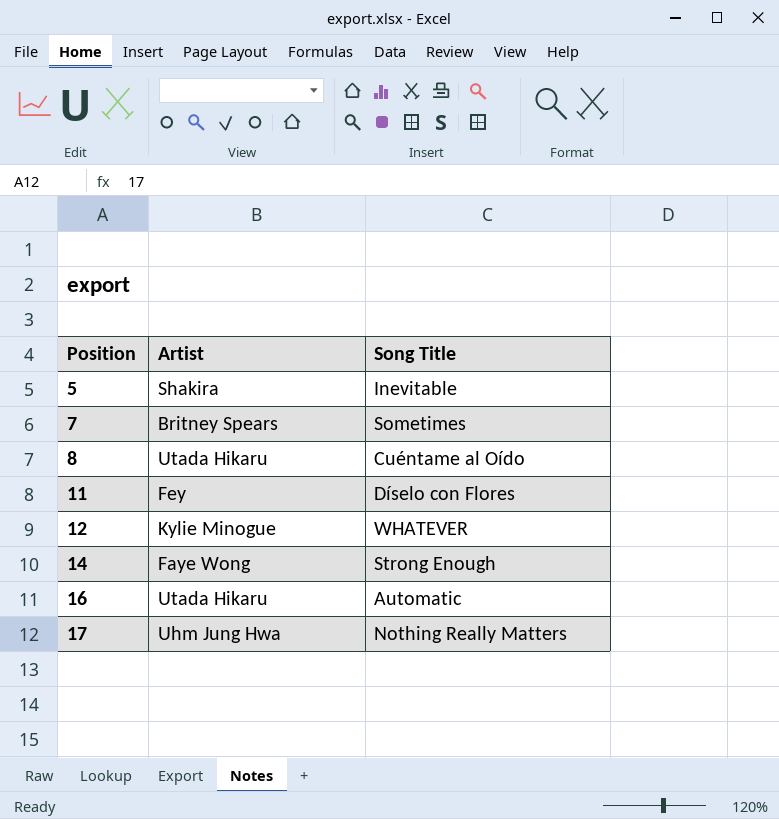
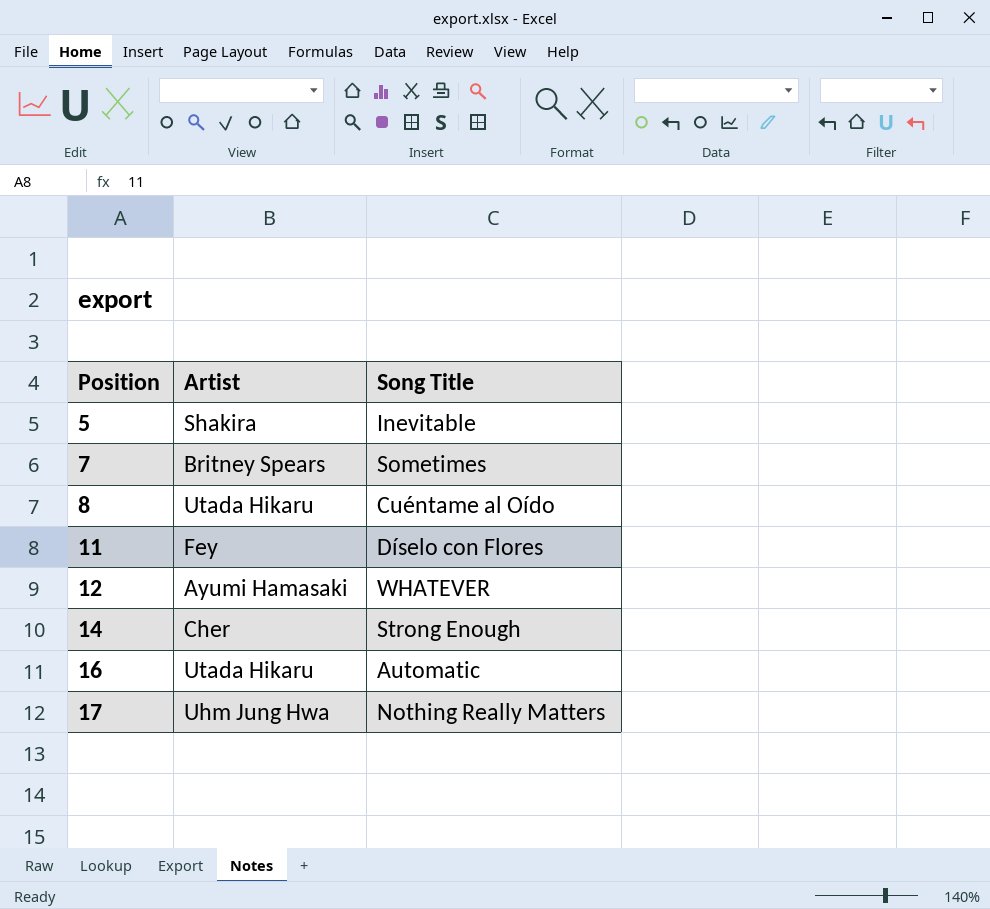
12 | Artist: Kylie Minogue -> Ayumi Hamasaki
14 | Artist: Faye Wong -> Cher

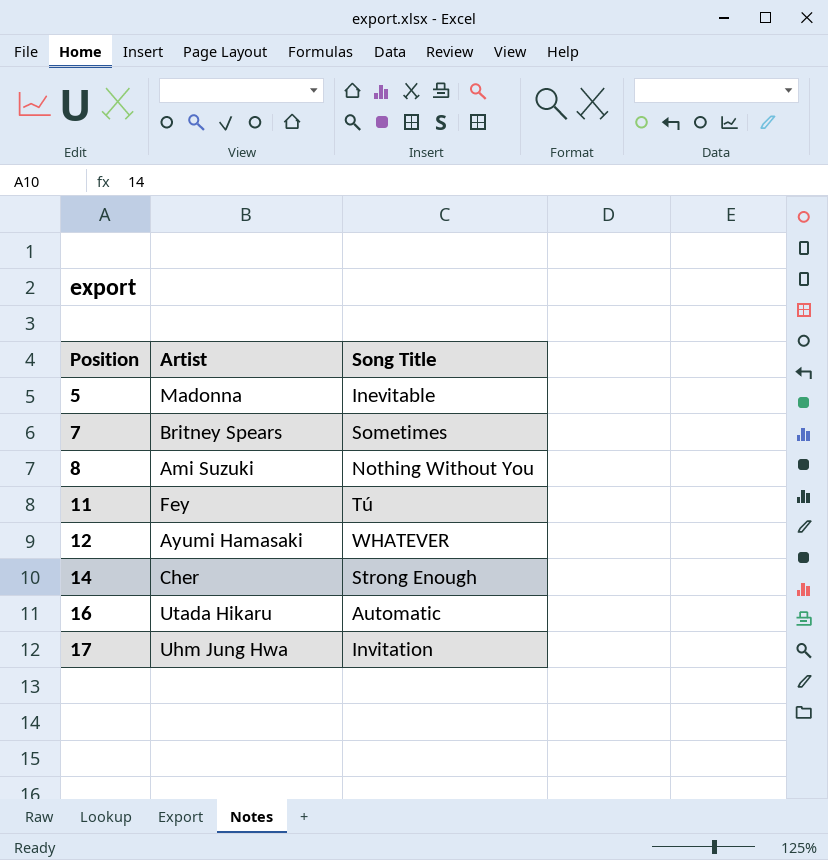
5 | Artist: Shakira -> Madonna
8 | Artist: Utada Hikaru -> Ami Suzuki
8 | Song Title: Cuéntame al Oído -> Nothing Without You
11 | Song Title: Díselo con Flores -> Tú
17 | Song Title: Nothing Really Matters -> Invitation

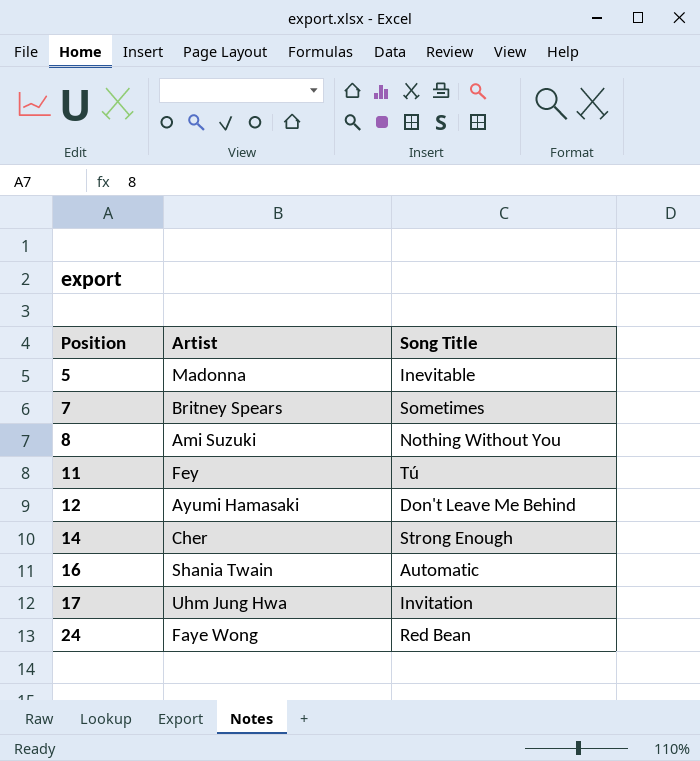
12 | Song Title: WHATEVER -> Don't Leave Me Behind
16 | Artist: Utada Hikaru -> Shania Twain
row 24: none -> Faye Wong | Red Bean

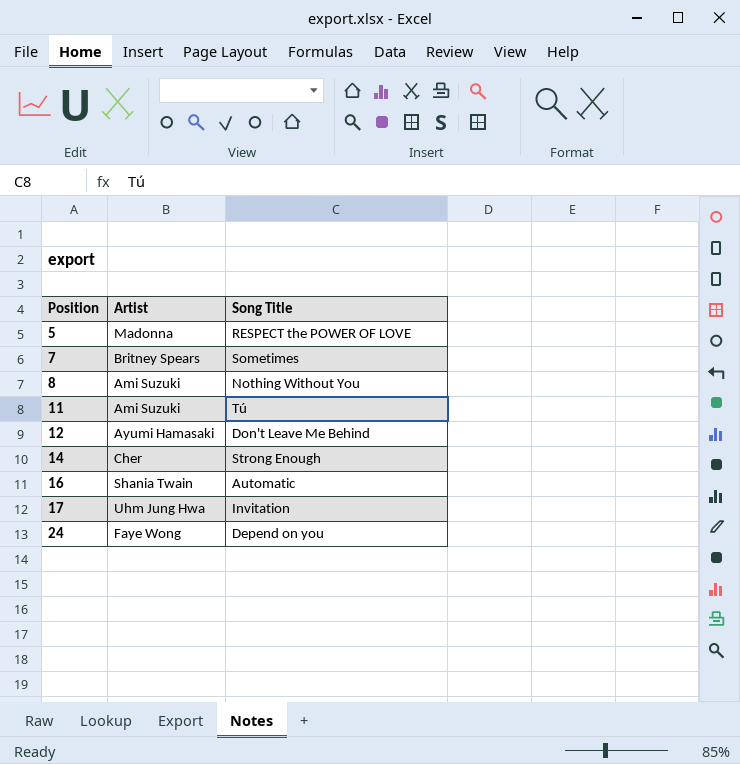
5 | Song Title: Inevitable -> RESPECT the POWER OF LOVE
11 | Artist: Fey -> Ami Suzuki
24 | Song Title: Red Bean -> Depend on you

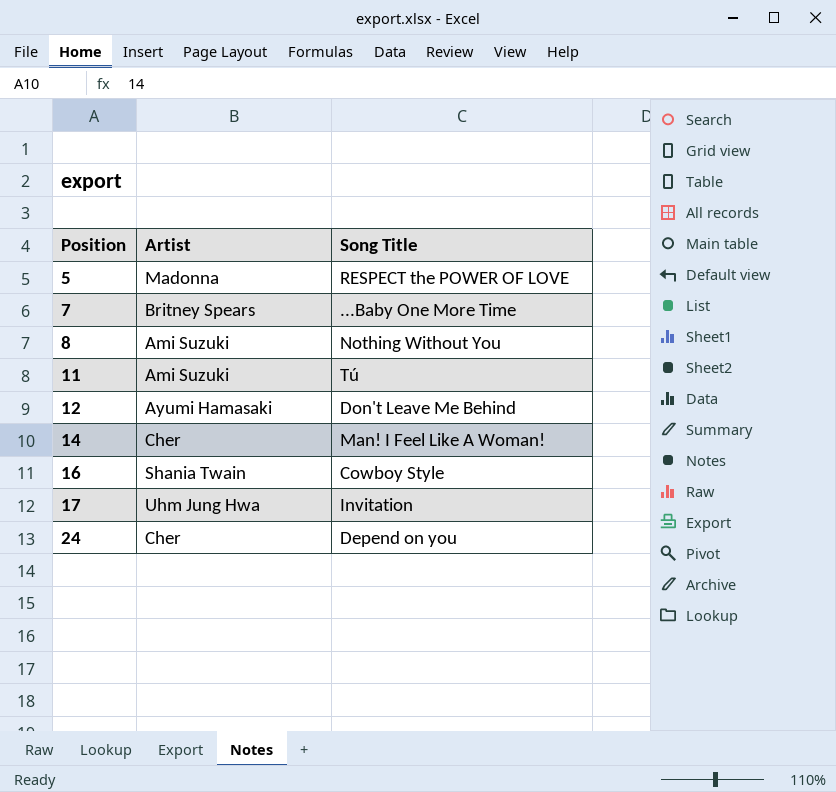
7 | Song Title: Sometimes -> ...Baby One More Time
14 | Song Title: Strong Enough -> Man! I Feel Like A Woman!
16 | Song Title: Automatic -> Cowboy Style
24 | Artist: Faye Wong -> Cher

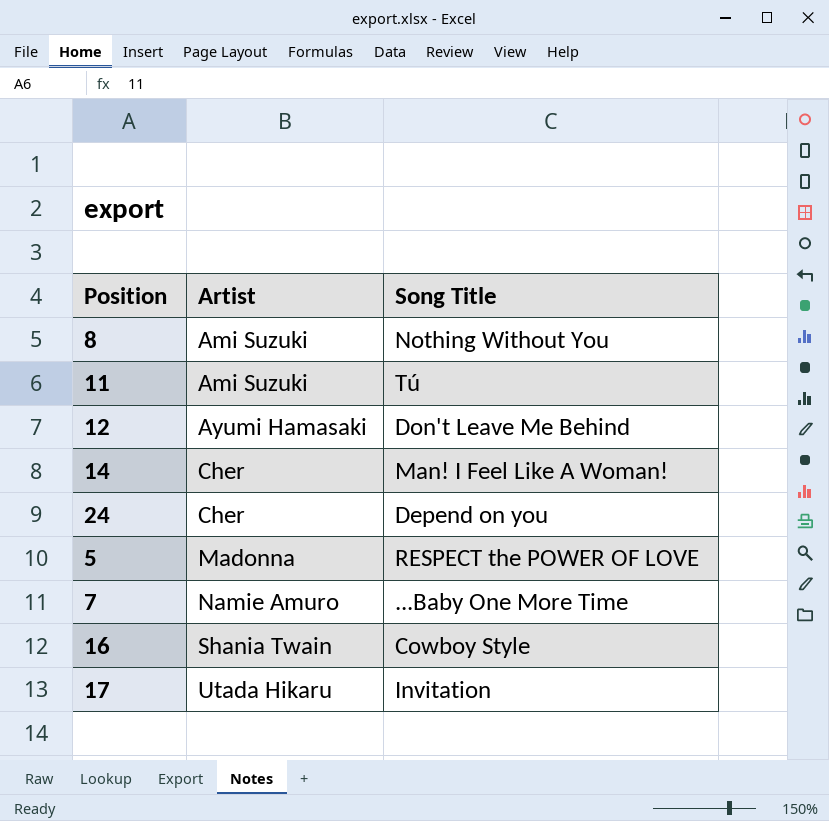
row order: Position ascending -> Artist ascending
7 | Artist: Britney Spears -> Namie Amuro
17 | Artist: Uhm Jung Hwa -> Utada Hikaru

